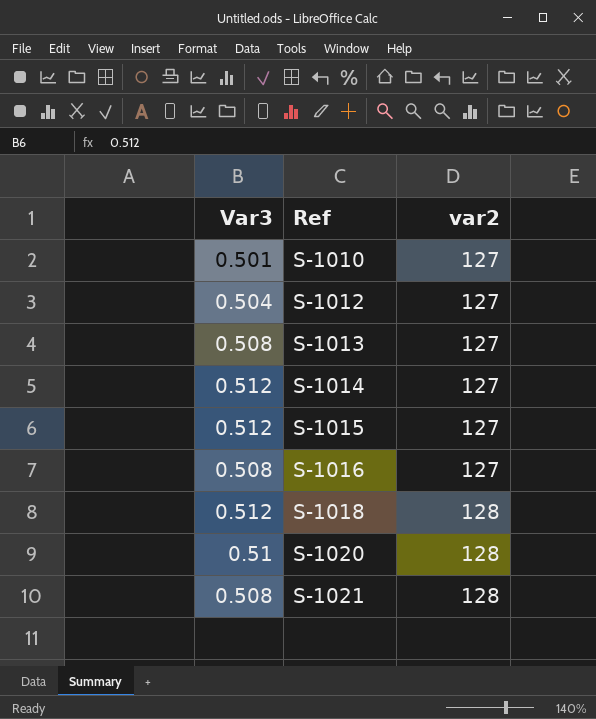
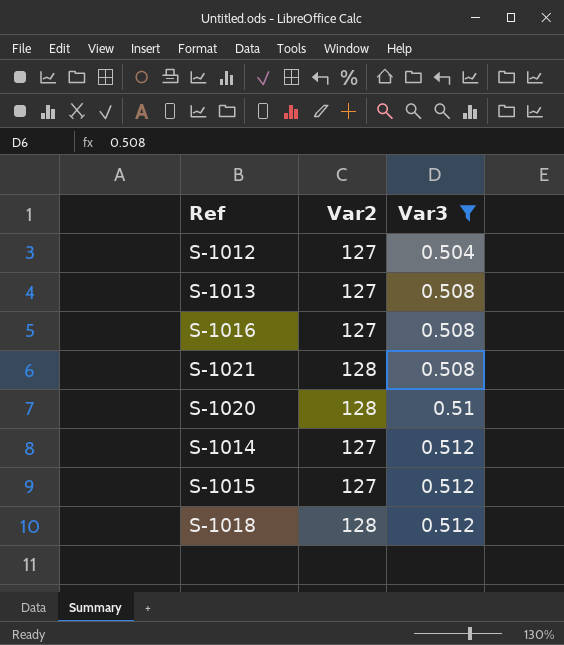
filter: none -> Var3 != 0.501
row order: Ref ascending -> Var3 ascending
column name: var2 -> Var2
column Var3 | position: 1 -> 3

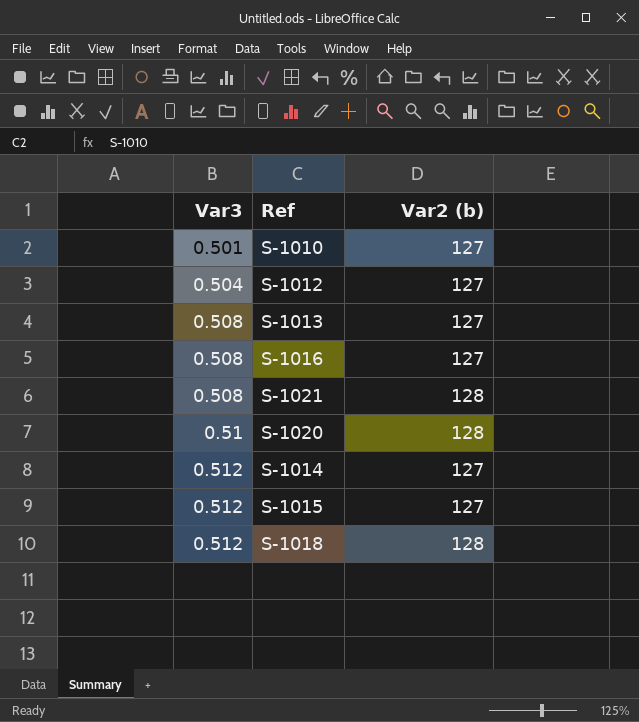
filter: Var3 != 0.501 -> none
column Var3 | position: 3 -> 1
column name: Var2 -> Var2 (b)

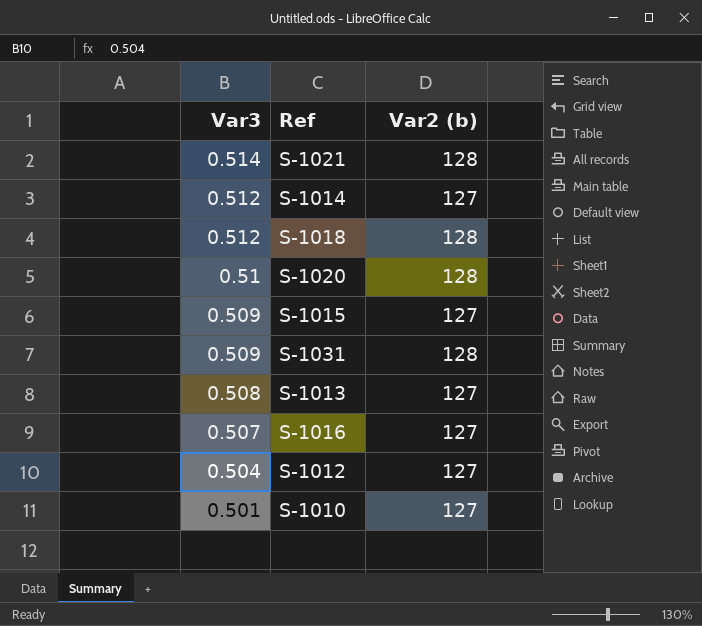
row order: Var3 ascending -> Var3 descending
S-1021 | Var3: 0.508 -> 0.514
S-1015 | Var3: 0.512 -> 0.509
row S-1031: none -> 0.509 | 128
S-1016 | Var3: 0.508 -> 0.507

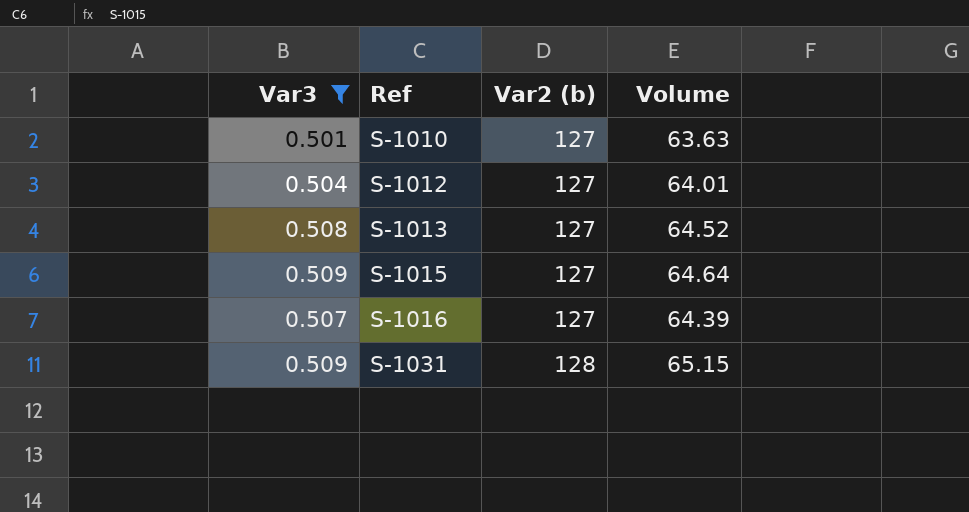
filter: none -> Var3 <= 0.509
row order: Var3 descending -> Ref ascending
column Volume | formula: none -> [Var3] * [Var2 (b)]

